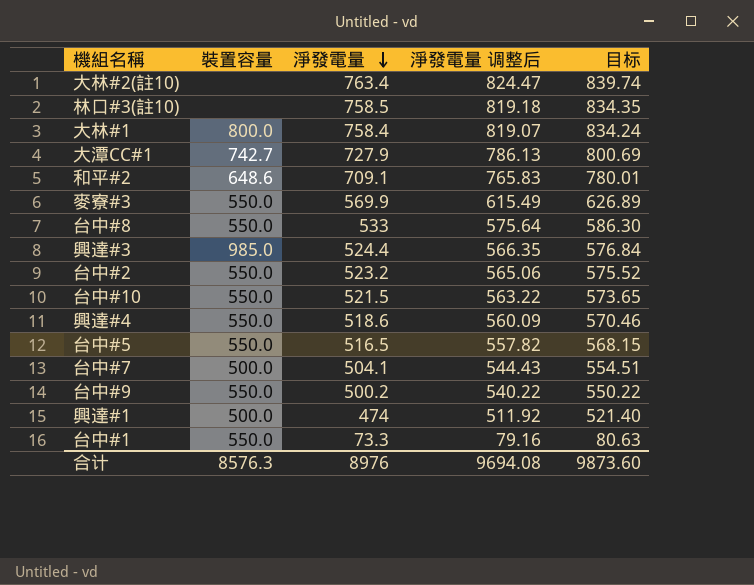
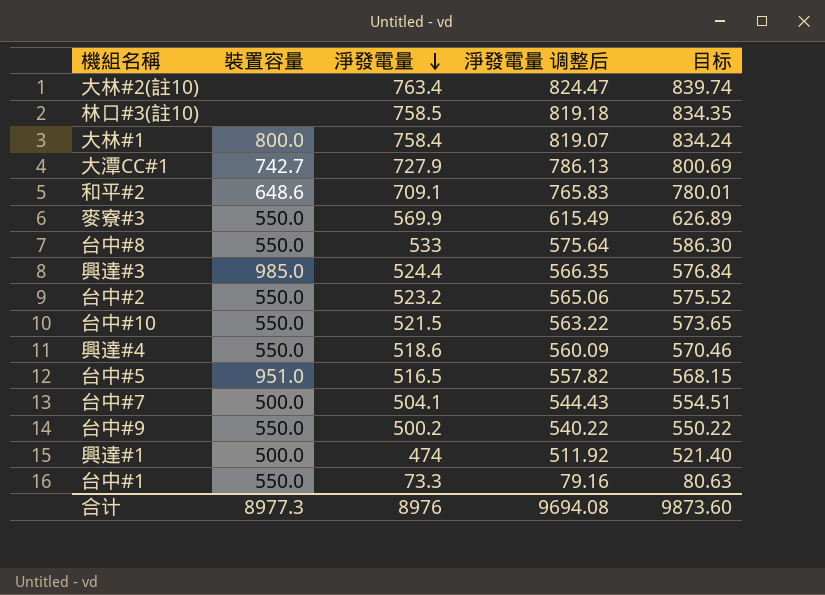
台中#5 | 裝置容量: 550.0 -> 951.0
合计 | 裝置容量: 8576.3 -> 8977.3

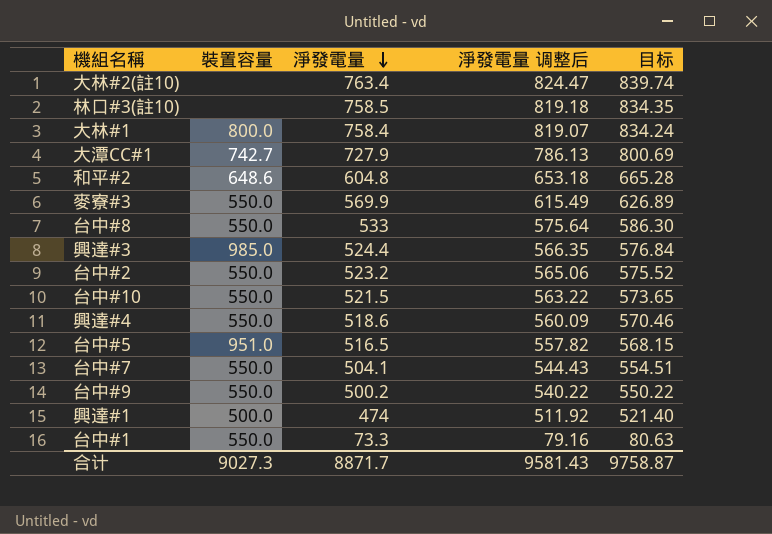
和平#2 | 淨發電量: 709.1 -> 604.8
和平#2 | 淨發電量 调整后: 765.83 -> 653.18
和平#2 | 目标: 780.01 -> 665.28
台中#7 | 裝置容量: 500.0 -> 550.0
合计 | 裝置容量: 8977.3 -> 9027.3
合计 | 淨發電量: 8976 -> 8871.7
合计 | 淨發電量 调整后: 9694.08 -> 9581.43
合计 | 目标: 9873.60 -> 9758.87

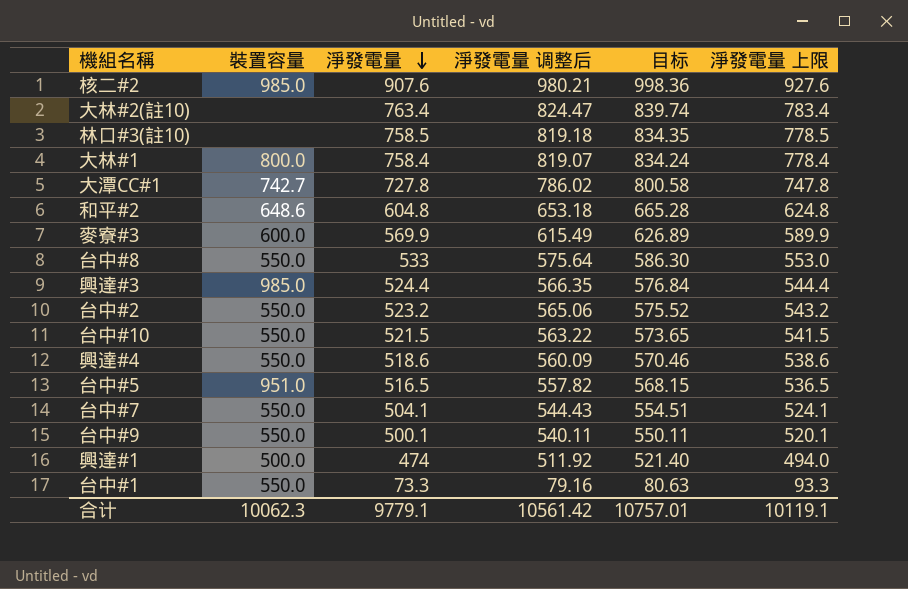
column 淨發電量 上限 | formula: none -> [淨發電量] + 20
row 核二#2: none -> 985.0 | 907.6 | 980.21 | 998.36 | 927.6
大潭CC#1 | 淨發電量: 727.9 -> 727.8
大潭CC#1 | 淨發電量 调整后: 786.13 -> 786.02
大潭CC#1 | 目标: 800.69 -> 800.58
麥寮#3 | 裝置容量: 550.0 -> 600.0
台中#9 | 淨發電量: 500.2 -> 500.1
台中#9 | 淨發電量 调整后: 540.22 -> 540.11
台中#9 | 目标: 550.22 -> 550.11
合计 | 裝置容量: 9027.3 -> 10062.3
合计 | 淨發電量: 8871.7 -> 9779.1
合计 | 淨發電量 调整后: 9581.43 -> 10561.42
合计 | 目标: 9758.87 -> 10757.01

